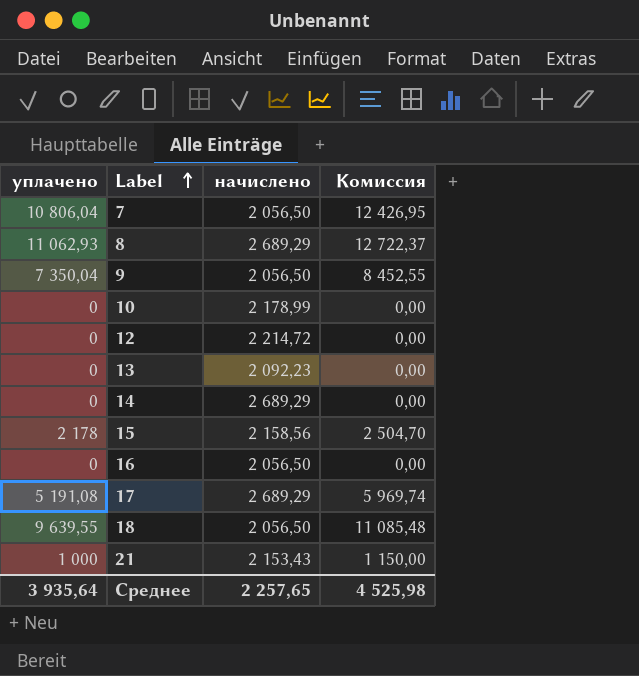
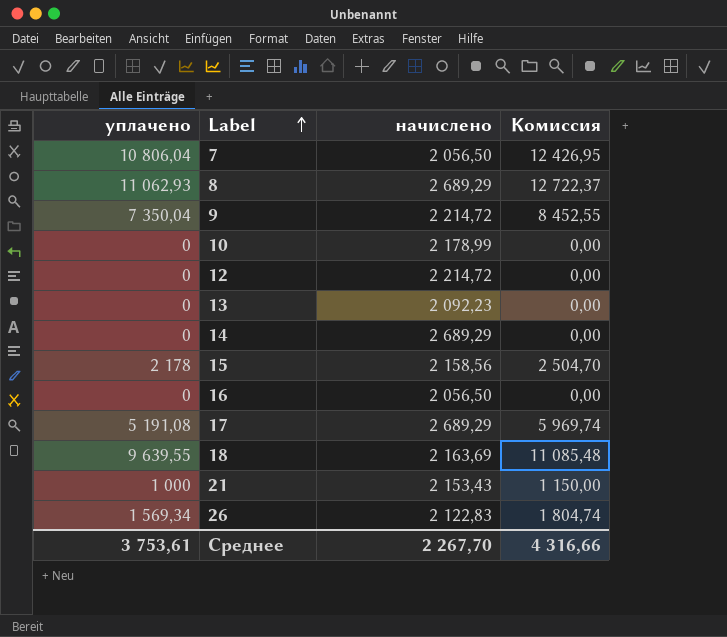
9 | начислено: 2 056,50 -> 2 214,72
18 | начислено: 2 056,50 -> 2 163,69
row 26: none -> 1 569,34 | 2 122,83 | 1 804,74
Среднее | уплачено: 3 935,64 -> 3 753,61
Среднее | начислено: 2 257,65 -> 2 267,70
Среднее | Комиссия: 4 525,98 -> 4 316,66

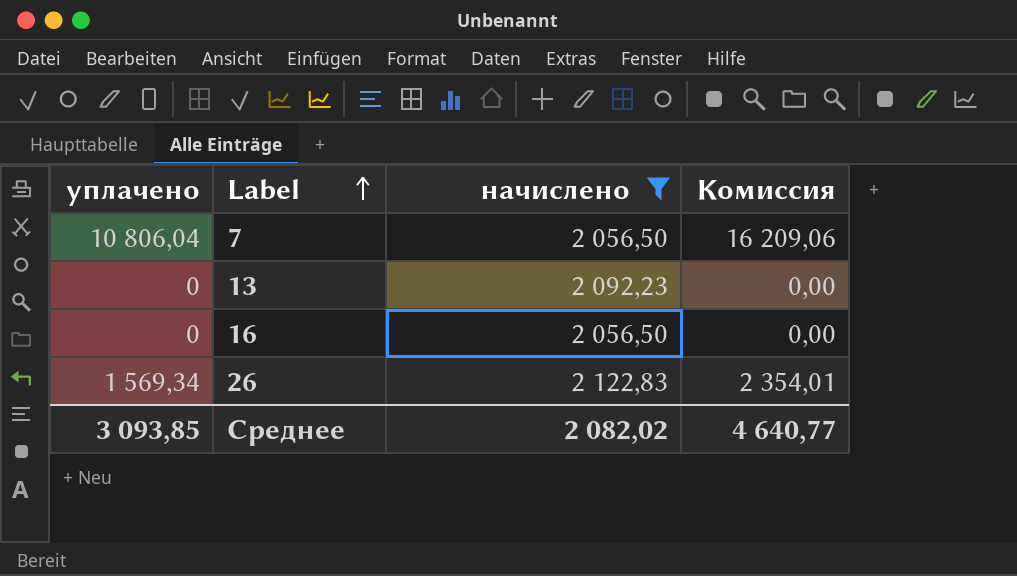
filter: none -> начислено <= 2 122,83
column Комиссия | formula: [уплачено] * 1,15 -> [уплачено] * 1,5
Среднее | уплачено: 3 753,61 -> 3 093,85
Среднее | начислено: 2 267,70 -> 2 082,02
Среднее | Комиссия: 4 316,66 -> 4 640,77

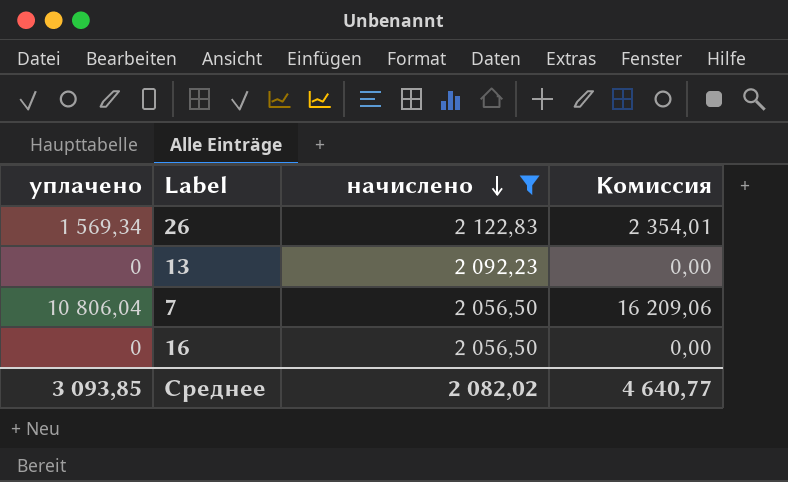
row order: Label ascending -> начислено descending

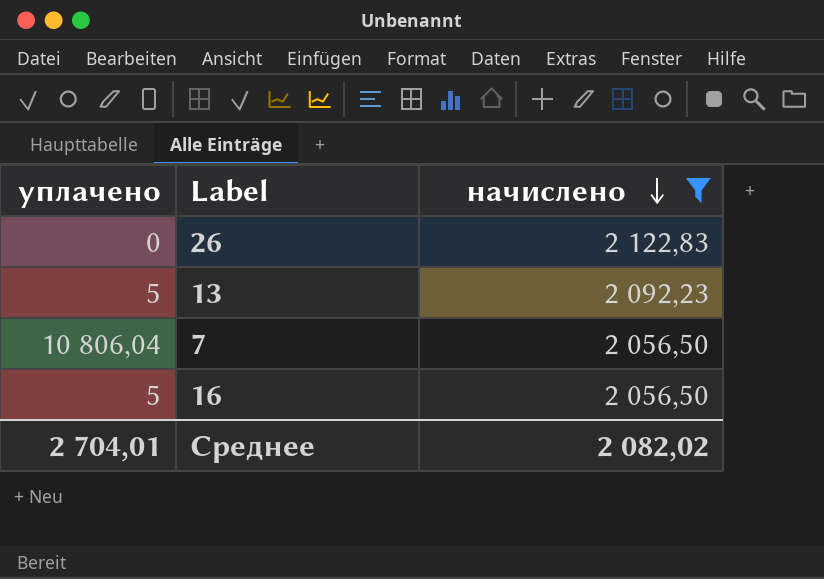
column Комиссия | formula: [уплачено] * 1,5 -> none
26 | уплачено: 1 569,34 -> 0
13 | уплачено: 0 -> 5
16 | уплачено: 0 -> 5
Среднее | уплачено: 3 093,85 -> 2 704,01

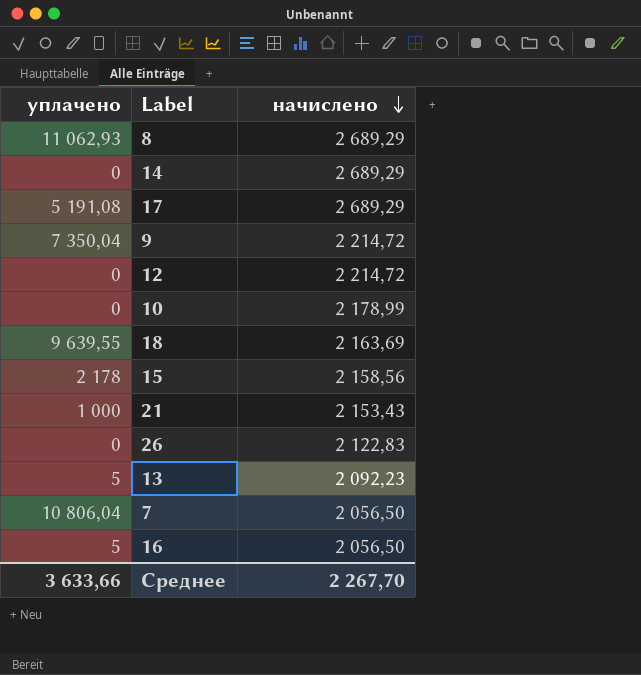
filter: начислено <= 2 122,83 -> none
Среднее | уплачено: 2 704,01 -> 3 633,66
Среднее | начислено: 2 082,02 -> 2 267,70

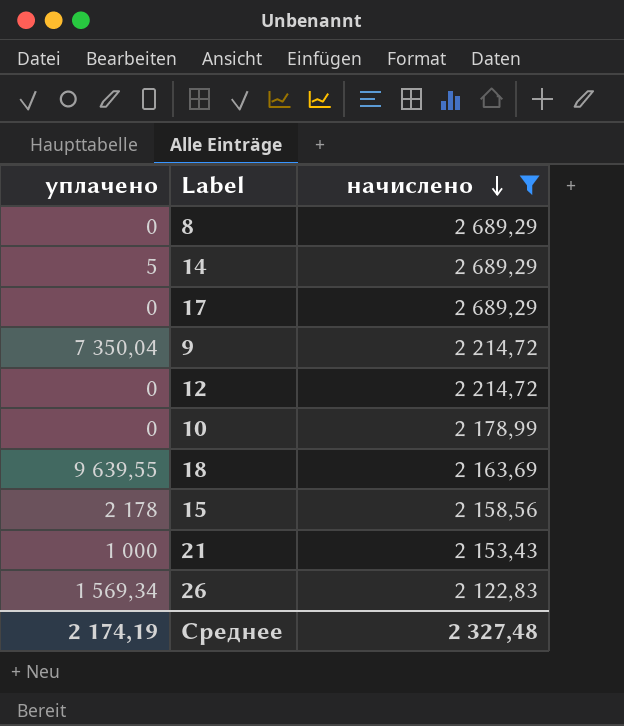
filter: none -> начислено >= 2 122,83
8 | уплачено: 11 062,93 -> 0
14 | уплачено: 0 -> 5
17 | уплачено: 5 191,08 -> 0
26 | уплачено: 0 -> 1 569,34
Среднее | уплачено: 3 633,66 -> 2 174,19
Среднее | начислено: 2 267,70 -> 2 327,48

